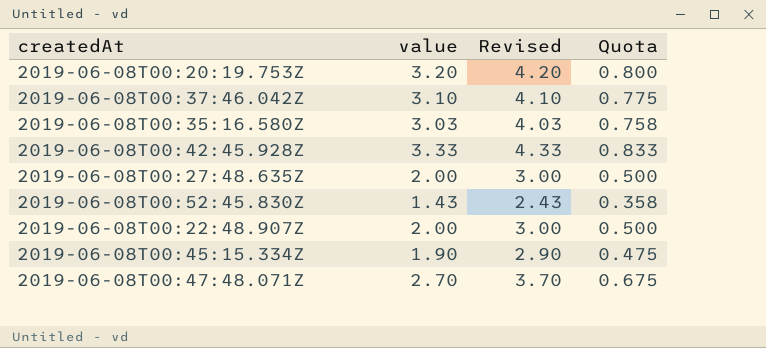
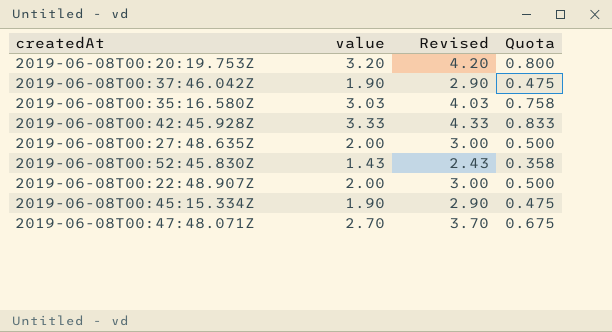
2019-06-08T00:37:46.042Z | value: 3.10 -> 1.90
2019-06-08T00:37:46.042Z | Revised: 4.10 -> 2.90
2019-06-08T00:37:46.042Z | Quota: 0.775 -> 0.475

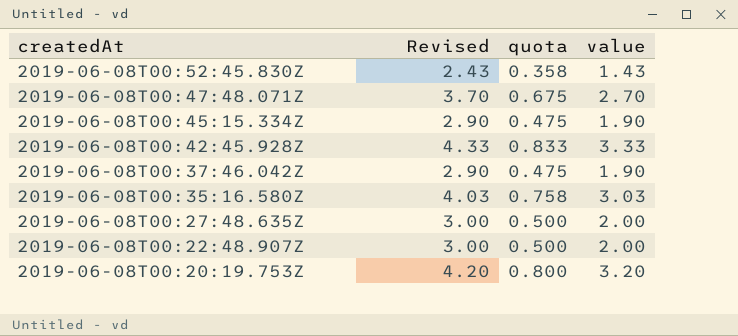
row order: none -> createdAt descending
column name: Quota -> quota
column value | position: 2 -> 4

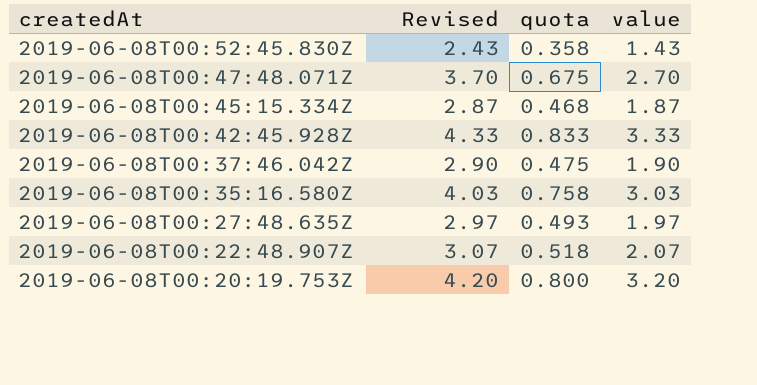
2019-06-08T00:45:15.334Z | Revised: 2.90 -> 2.87
2019-06-08T00:45:15.334Z | quota: 0.475 -> 0.468
2019-06-08T00:45:15.334Z | value: 1.90 -> 1.87
2019-06-08T00:27:48.635Z | Revised: 3.00 -> 2.97
2019-06-08T00:27:48.635Z | quota: 0.500 -> 0.493
2019-06-08T00:27:48.635Z | value: 2.00 -> 1.97
2019-06-08T00:22:48.907Z | Revised: 3.00 -> 3.07
2019-06-08T00:22:48.907Z | quota: 0.500 -> 0.518
2019-06-08T00:22:48.907Z | value: 2.00 -> 2.07

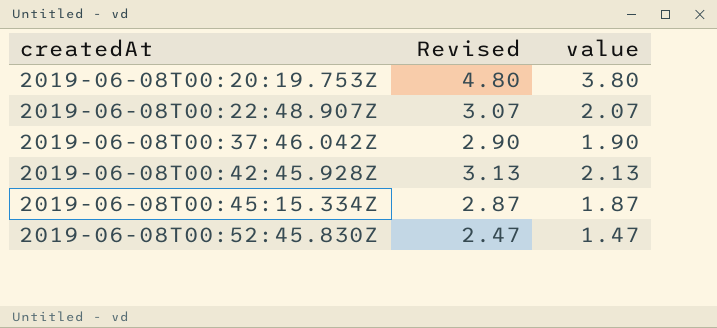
row order: createdAt descending -> createdAt ascending
column quota | formula: [value] * 0.25 -> none
row 2019-06-08T00:47:48.071Z: 3.70 | 0.675 | 2.70 -> none
row 2019-06-08T00:35:16.580Z: 4.03 | 0.758 | 3.03 -> none
row 2019-06-08T00:27:48.635Z: 2.97 | 0.493 | 1.97 -> none
2019-06-08T00:20:19.753Z | Revised: 4.20 -> 4.80
2019-06-08T00:20:19.753Z | value: 3.20 -> 3.80
2019-06-08T00:42:45.928Z | Revised: 4.33 -> 3.13
2019-06-08T00:42:45.928Z | value: 3.33 -> 2.13
2019-06-08T00:52:45.830Z | Revised: 2.43 -> 2.47
2019-06-08T00:52:45.830Z | value: 1.43 -> 1.47

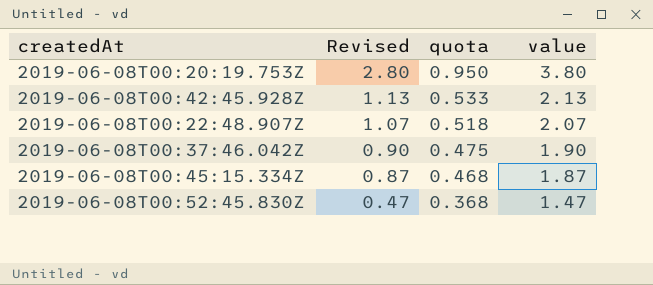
row order: createdAt ascending -> Revised descending
column Revised | formula: [value] + 1 -> [value] - 1
column quota | formula: none -> [value] * 0.25

